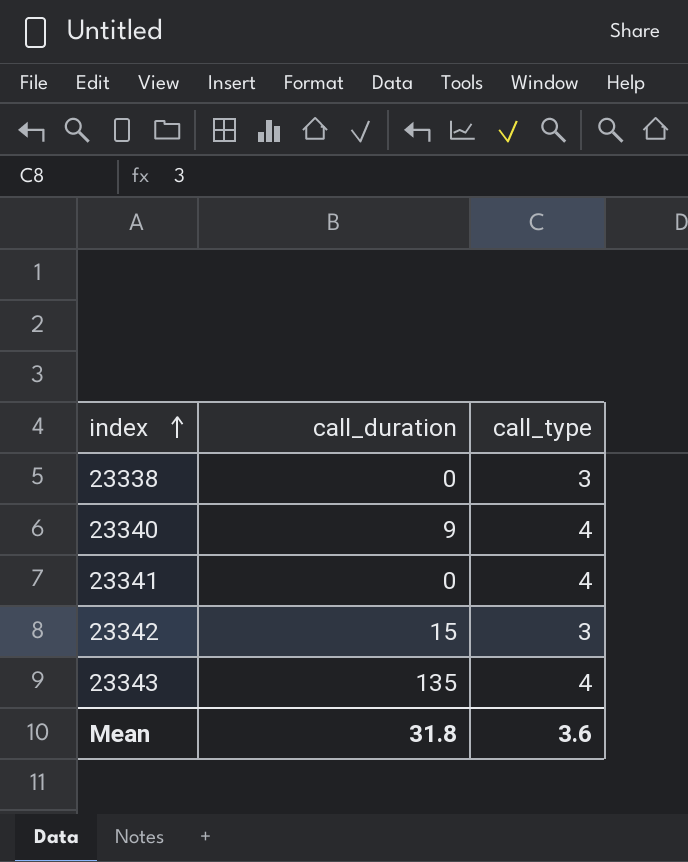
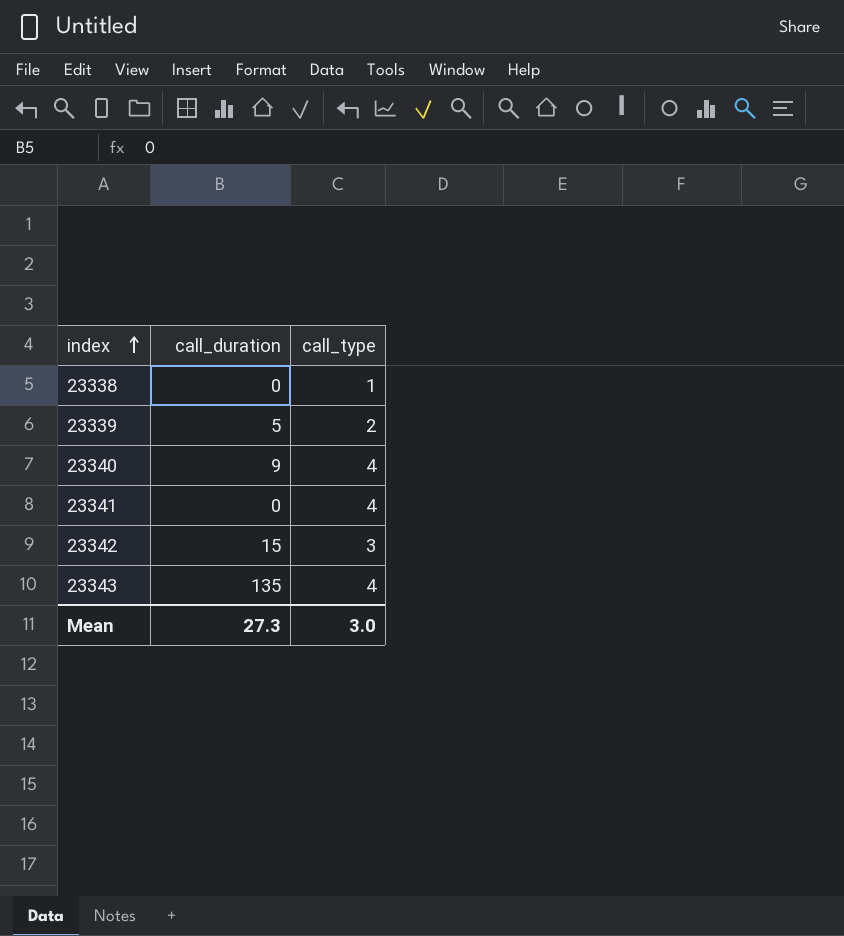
23338 | call_type: 3 -> 1
row 23339: none -> 5 | 2
Mean | call_duration: 31.8 -> 27.3
Mean | call_type: 3.6 -> 3.0

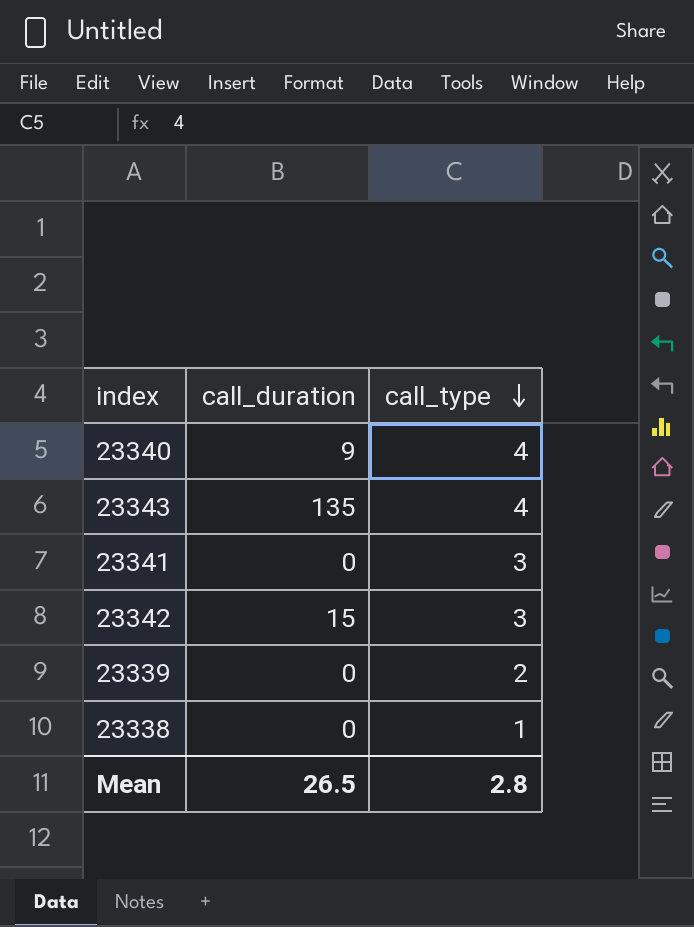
row order: index ascending -> call_type descending
23341 | call_type: 4 -> 3
23339 | call_duration: 5 -> 0
Mean | call_duration: 27.3 -> 26.5
Mean | call_type: 3.0 -> 2.8

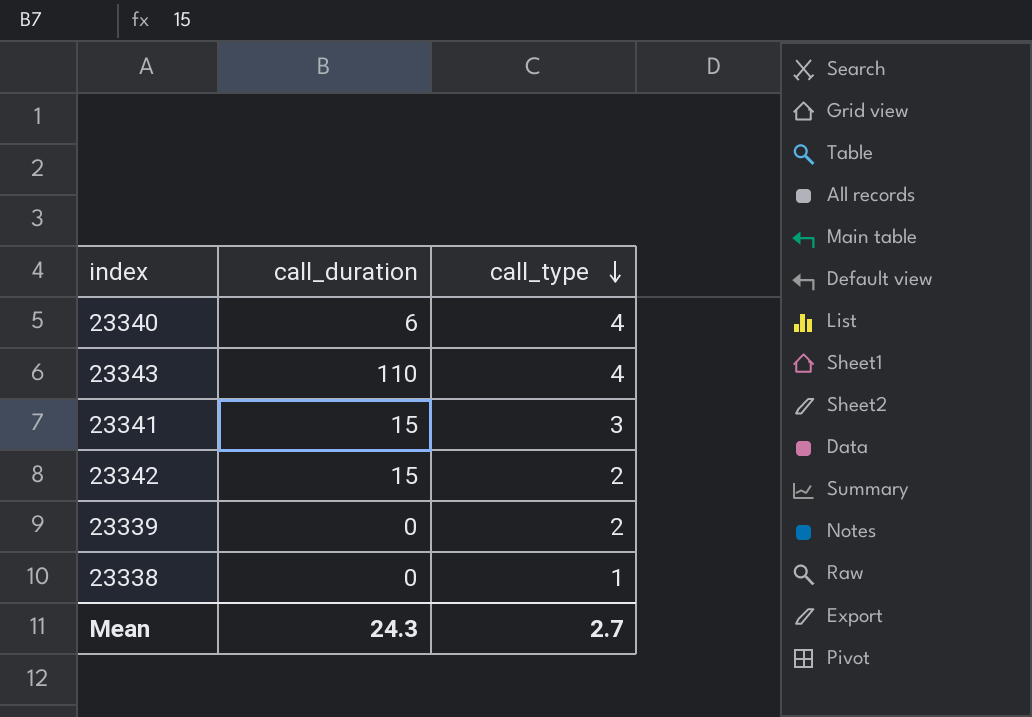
23340 | call_duration: 9 -> 6
23343 | call_duration: 135 -> 110
23341 | call_duration: 0 -> 15
23342 | call_type: 3 -> 2
Mean | call_duration: 26.5 -> 24.3
Mean | call_type: 2.8 -> 2.7

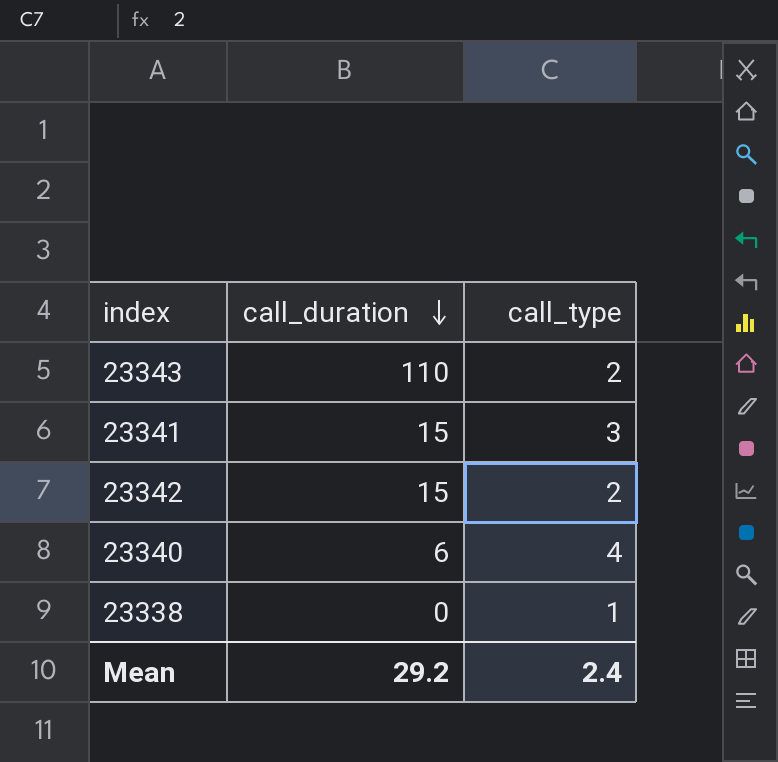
row order: call_type descending -> call_duration descending
row 23339: 0 | 2 -> none
23343 | call_type: 4 -> 2
Mean | call_duration: 24.3 -> 29.2
Mean | call_type: 2.7 -> 2.4

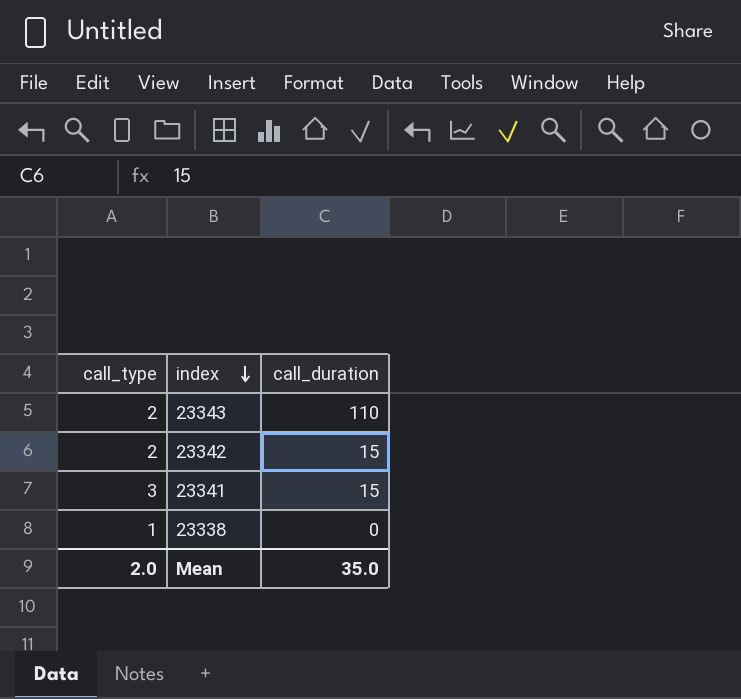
row order: call_duration descending -> index descending
column call_type | position: 3 -> 1
row 23340: 6 | 4 -> none
Mean | call_type: 2.4 -> 2.0
Mean | call_duration: 29.2 -> 35.0

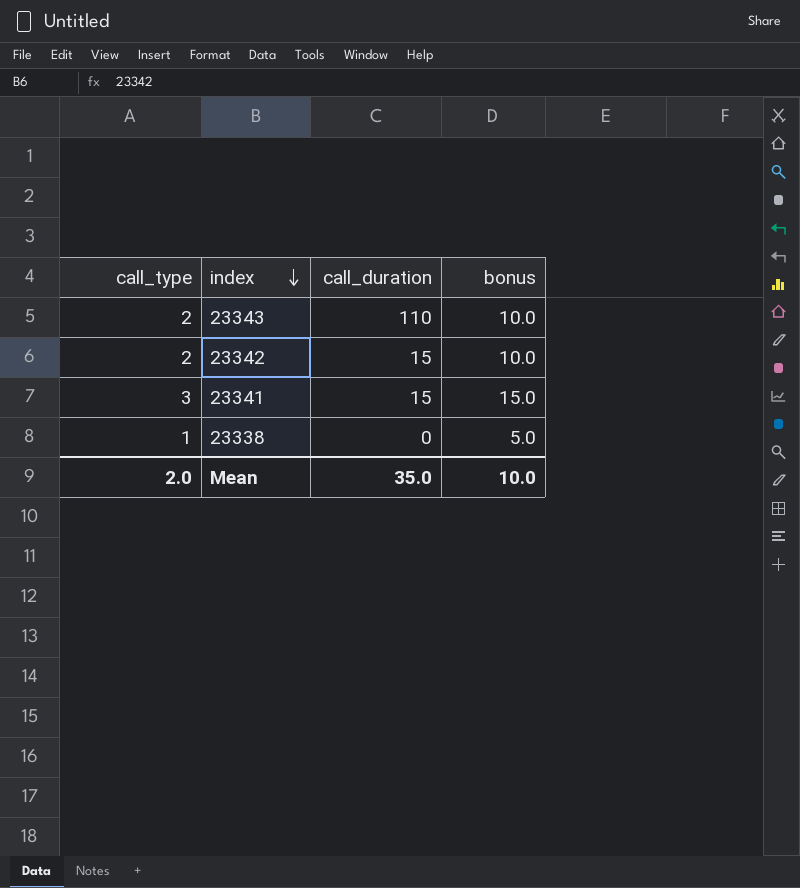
column bonus | formula: none -> [call_type] * 5

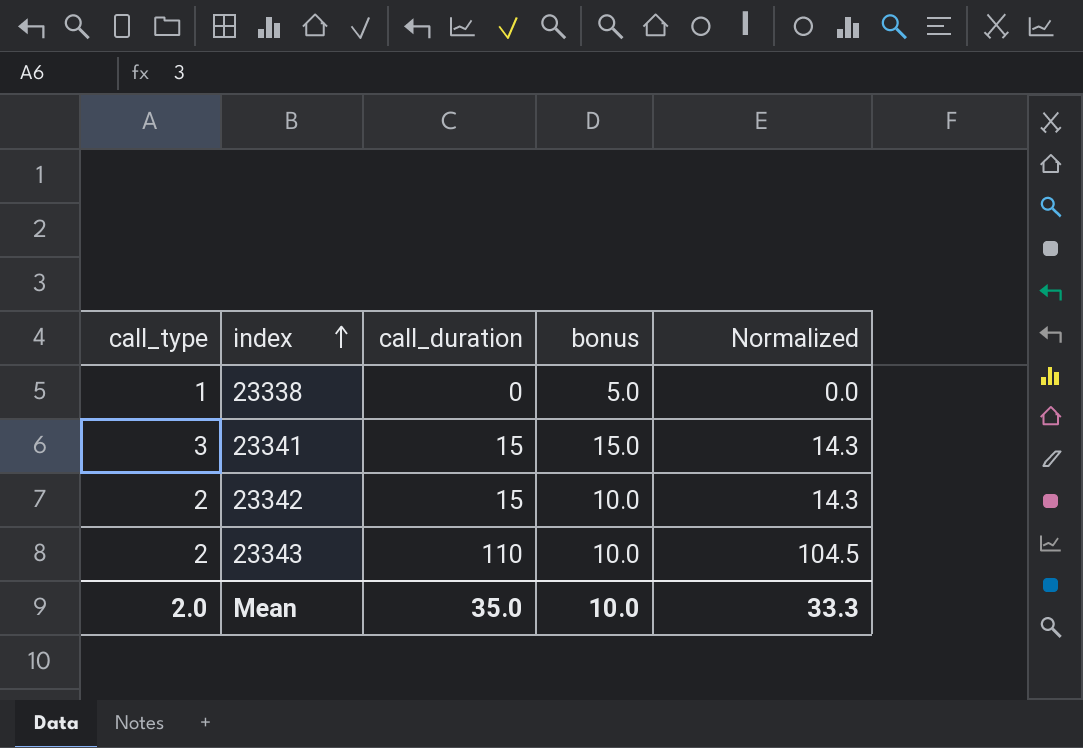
row order: index descending -> index ascending
column Normalized | formula: none -> [call_duration] * 0.95

